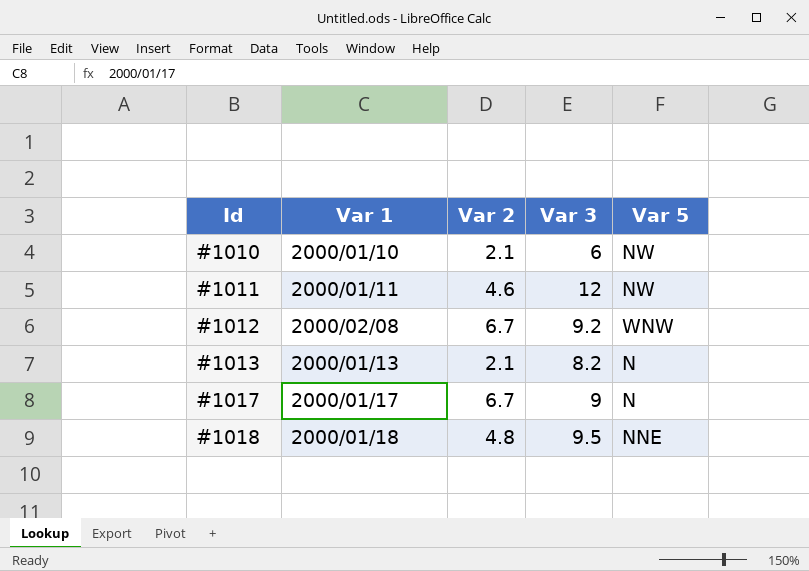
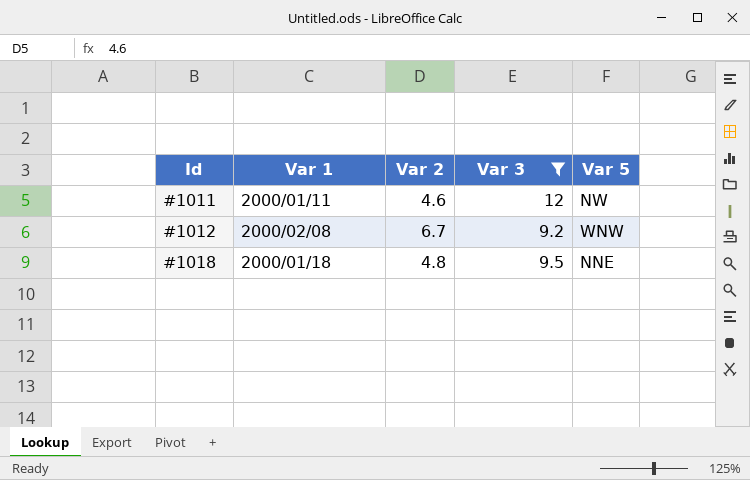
filter: none -> Var 3 >= 9.2

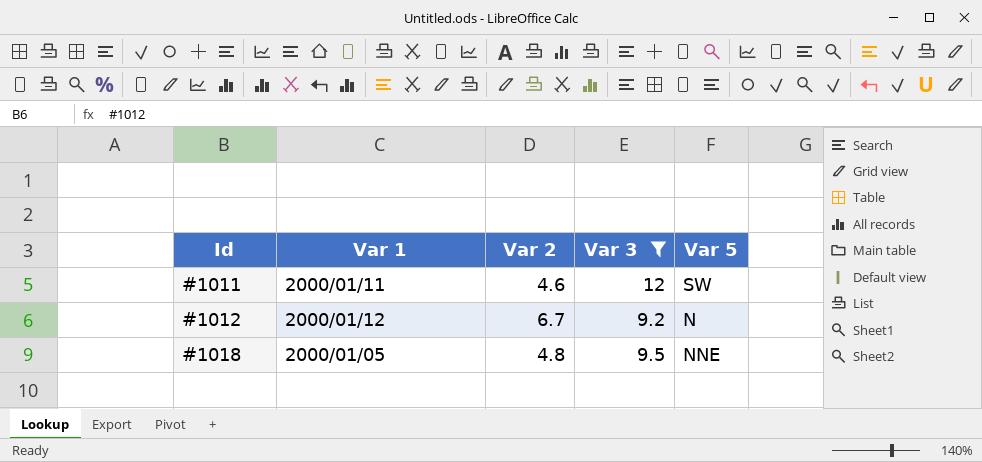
#1011 | Var 5: NW -> SW
#1012 | Var 1: 2000/02/08 -> 2000/01/12
#1012 | Var 5: WNW -> N
#1018 | Var 1: 2000/01/18 -> 2000/01/05

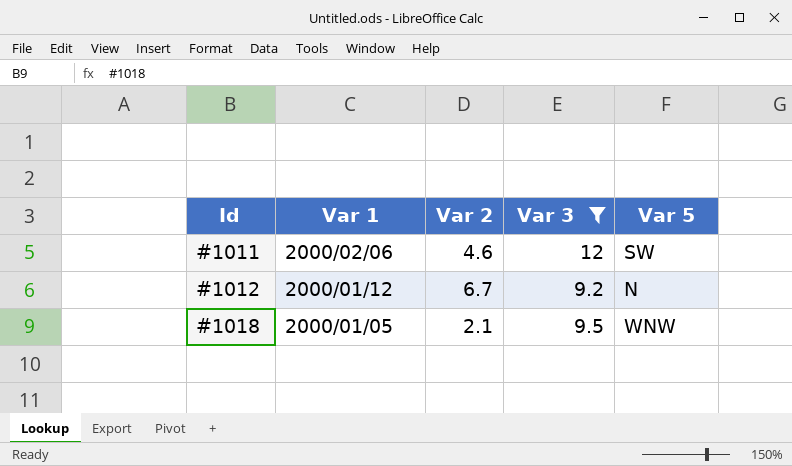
#1011 | Var 1: 2000/01/11 -> 2000/02/06
#1018 | Var 2: 4.8 -> 2.1
#1018 | Var 5: NNE -> WNW

